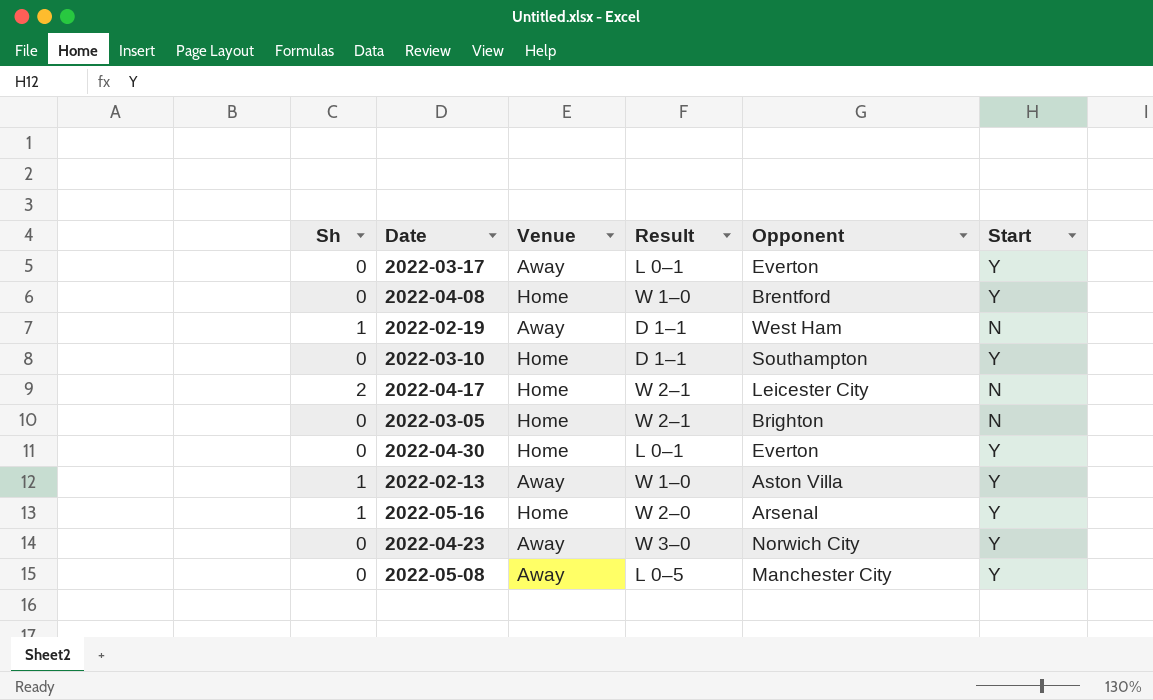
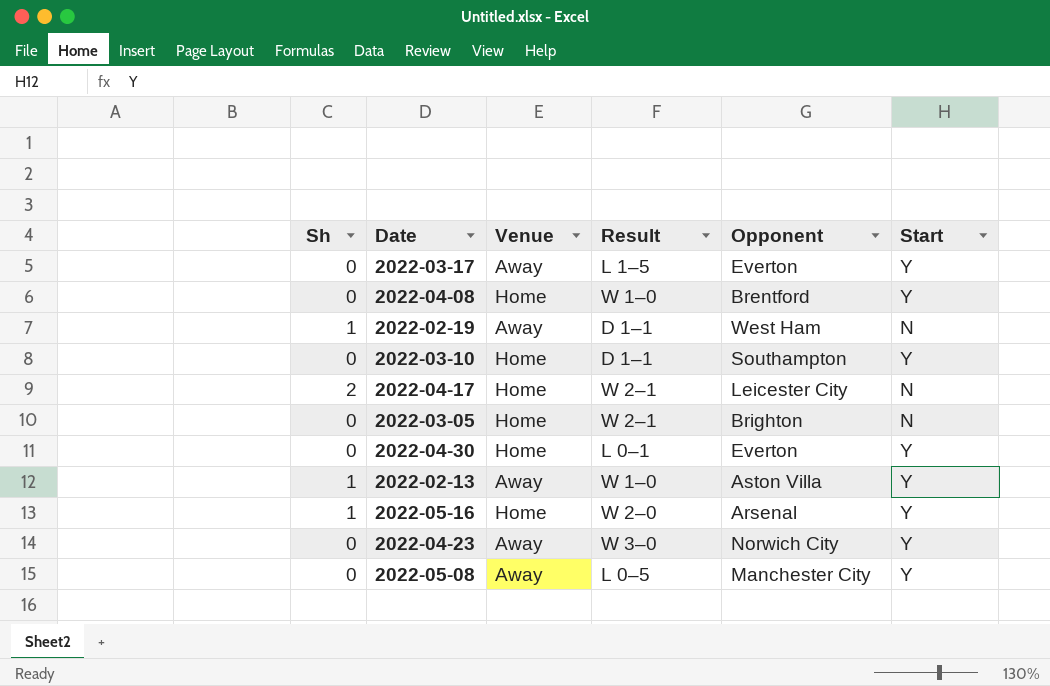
2022-03-17 | Result: L 0–1 -> L 1–5

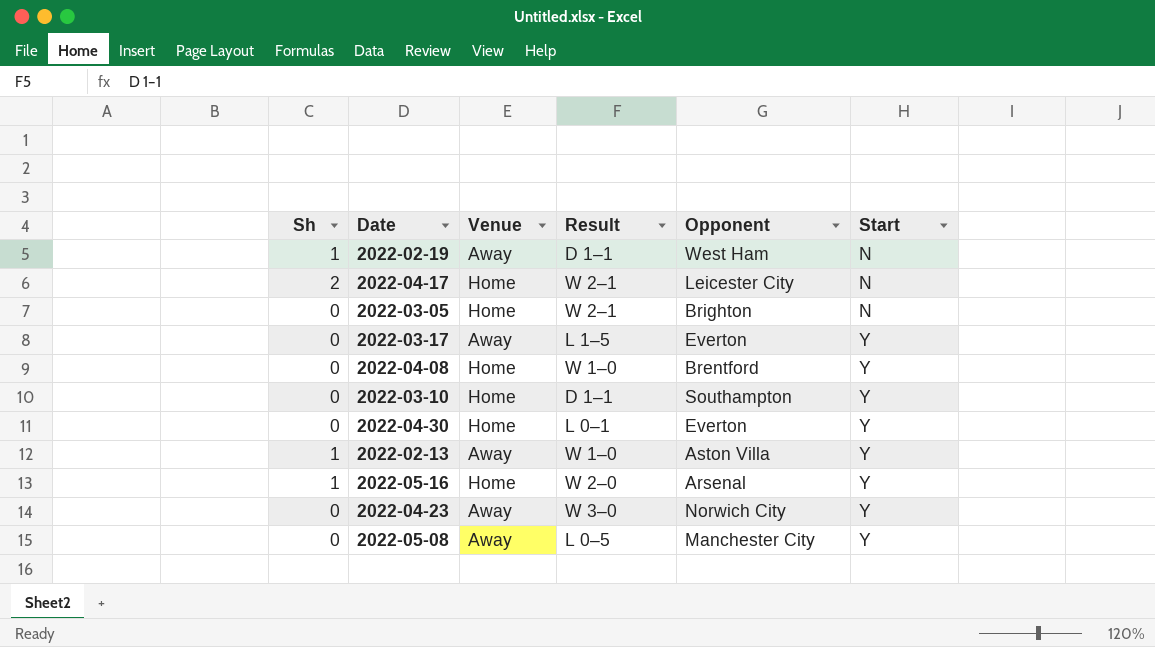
row order: none -> Start ascending

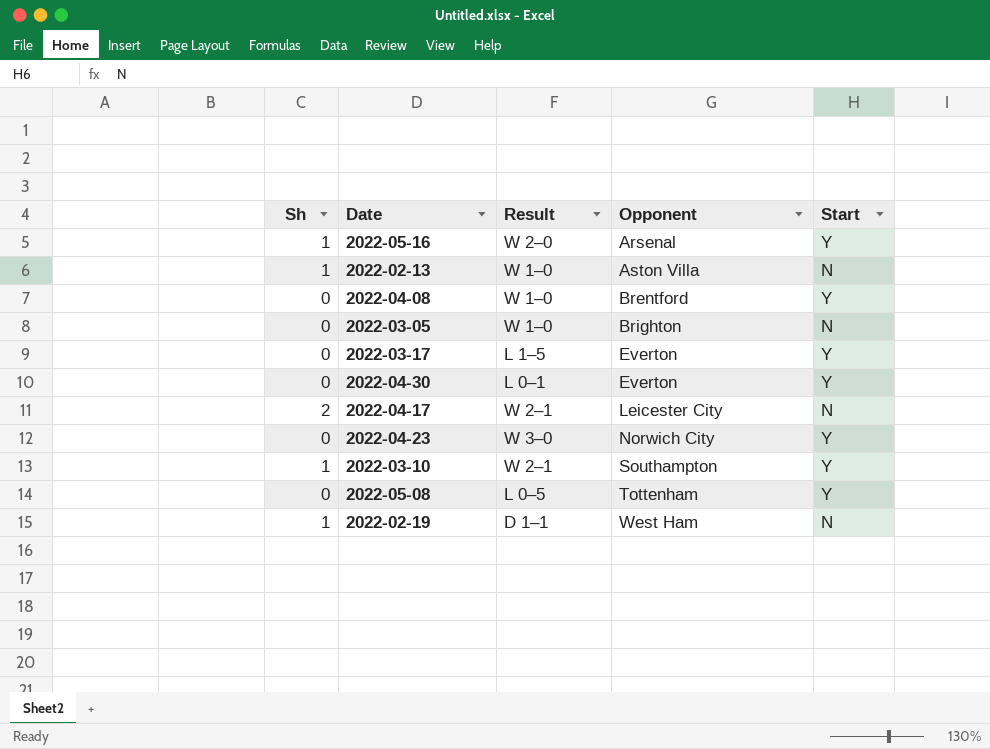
row order: Start ascending -> Opponent ascending
column Venue | position: 3 -> none
2022-02-13 | Start: Y -> N
2022-03-05 | Result: W 2–1 -> W 1–0
2022-03-10 | Sh: 0 -> 1
2022-03-10 | Result: D 1–1 -> W 2–1
2022-05-08 | Opponent: Manchester City -> Tottenham

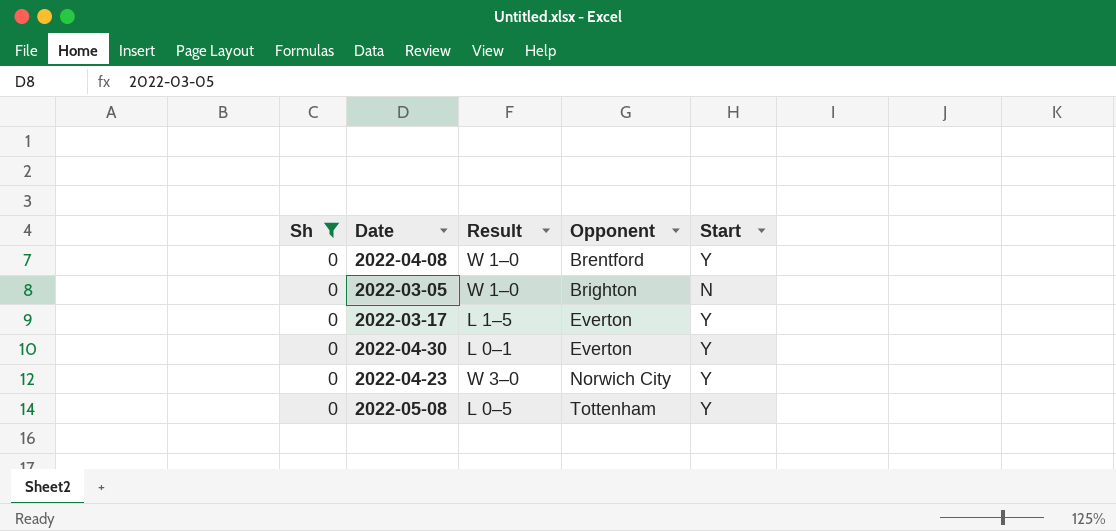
filter: none -> Sh = 0

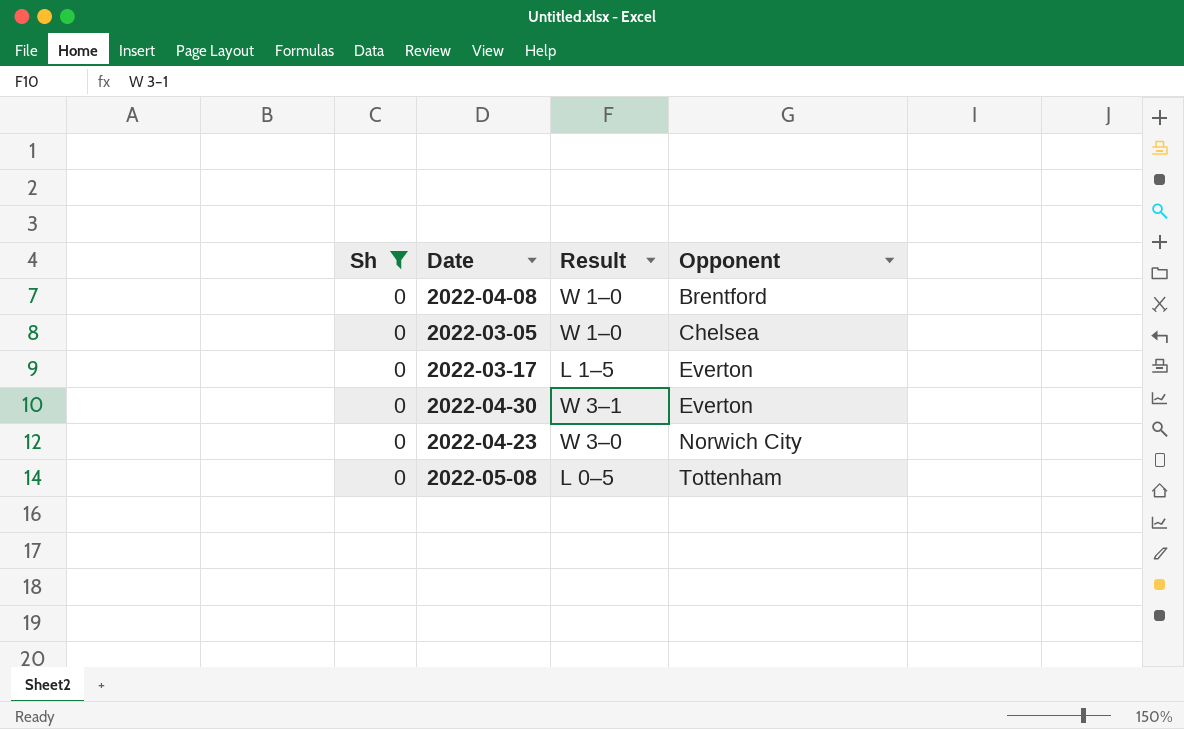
column Start | position: 5 -> none
2022-03-05 | Opponent: Brighton -> Chelsea
2022-04-30 | Result: L 0–1 -> W 3–1

